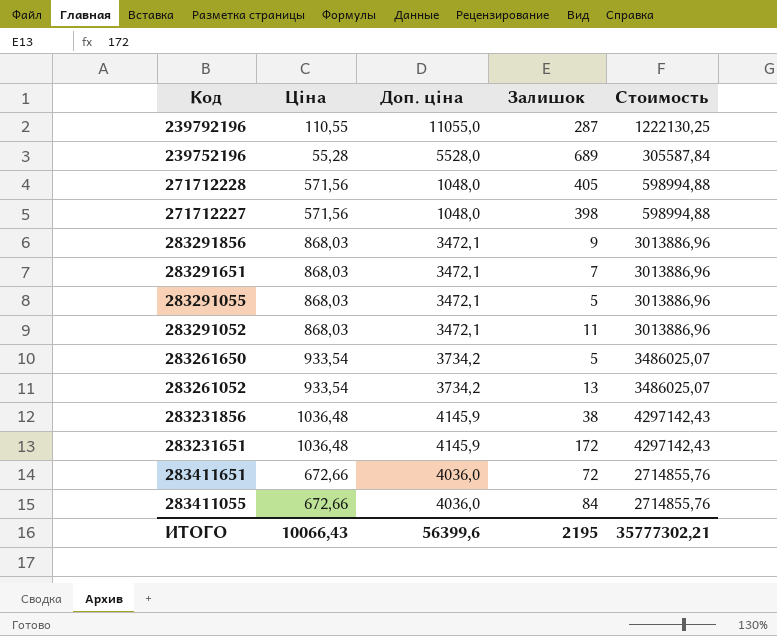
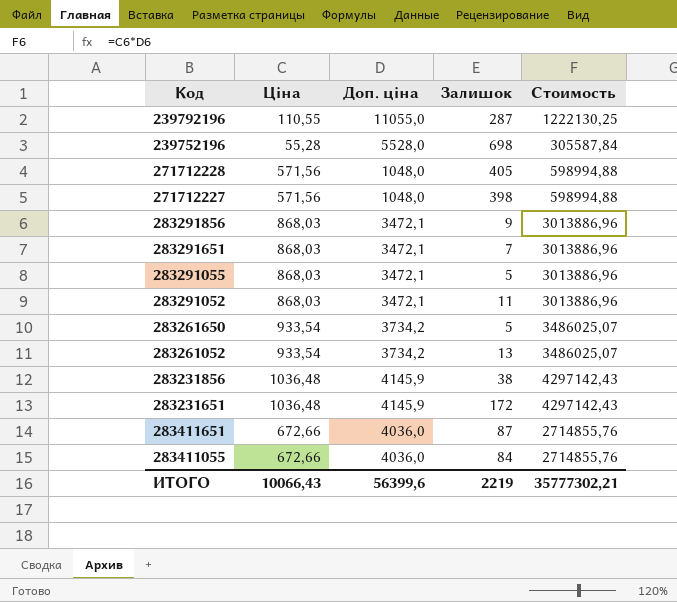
239752196 | Залишок: 689 -> 698
283411651 | Залишок: 72 -> 87
ИТОГО | Залишок: 2195 -> 2219

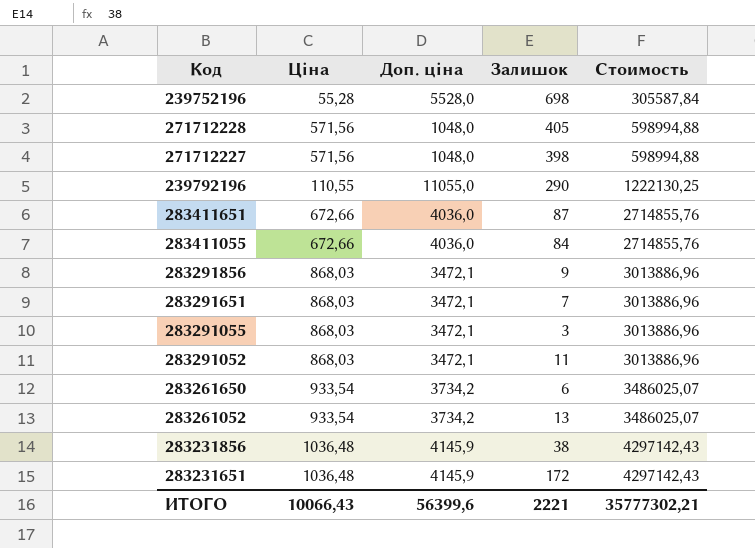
row order: none -> Стоимость ascending
239792196 | Залишок: 287 -> 290
283291055 | Залишок: 5 -> 3
283261650 | Залишок: 5 -> 6
ИТОГО | Залишок: 2219 -> 2221

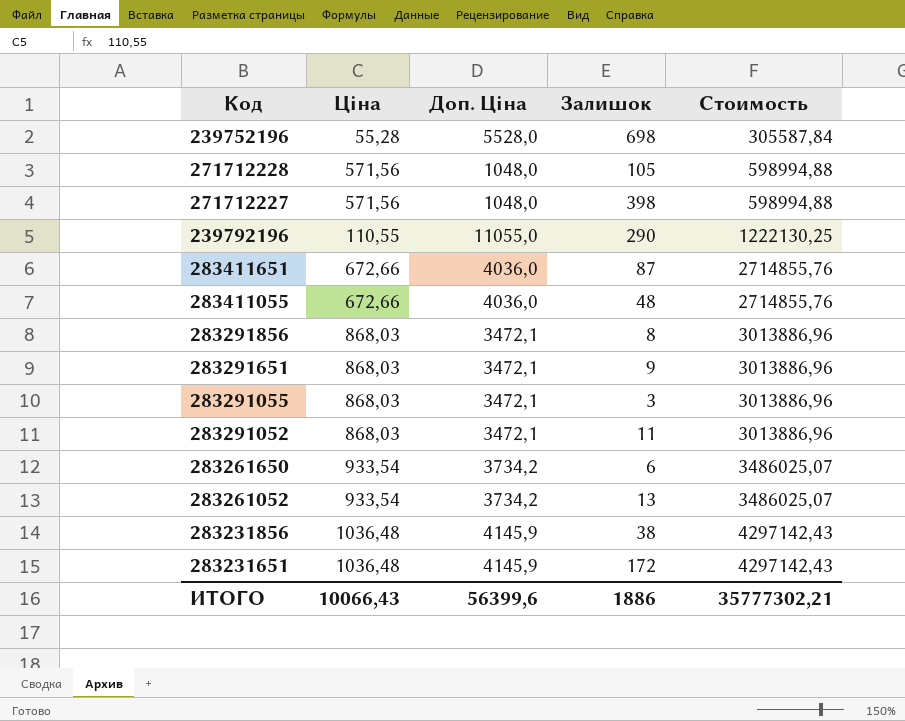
column name: Доп. ціна -> Доп. Ціна
271712228 | Залишок: 405 -> 105
283411055 | Залишок: 84 -> 48
283291856 | Залишок: 9 -> 8
283291651 | Залишок: 7 -> 9
ИТОГО | Залишок: 2221 -> 1886

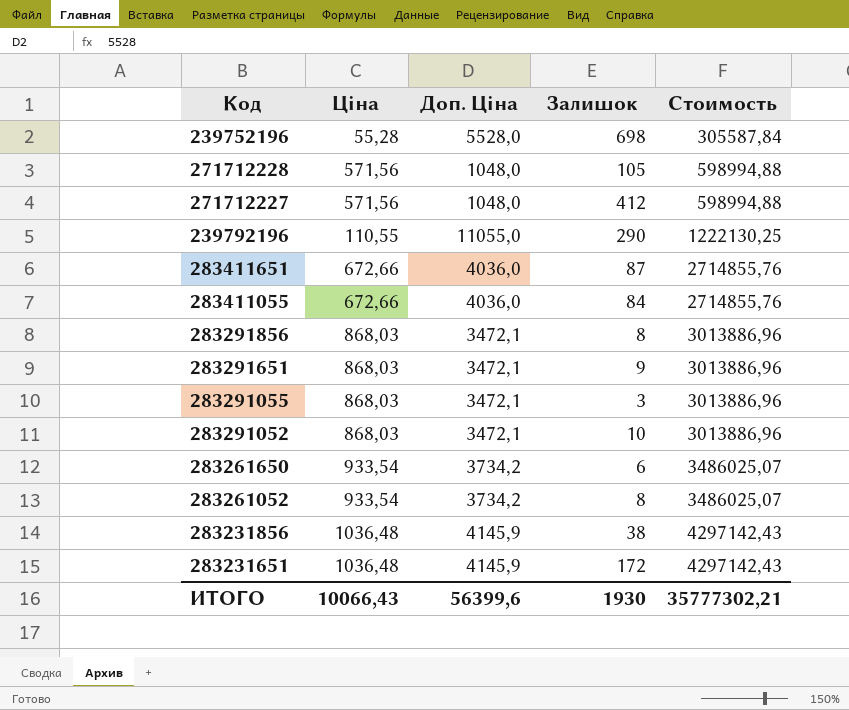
271712227 | Залишок: 398 -> 412
283411055 | Залишок: 48 -> 84
283291052 | Залишок: 11 -> 10
283261052 | Залишок: 13 -> 8
ИТОГО | Залишок: 1886 -> 1930

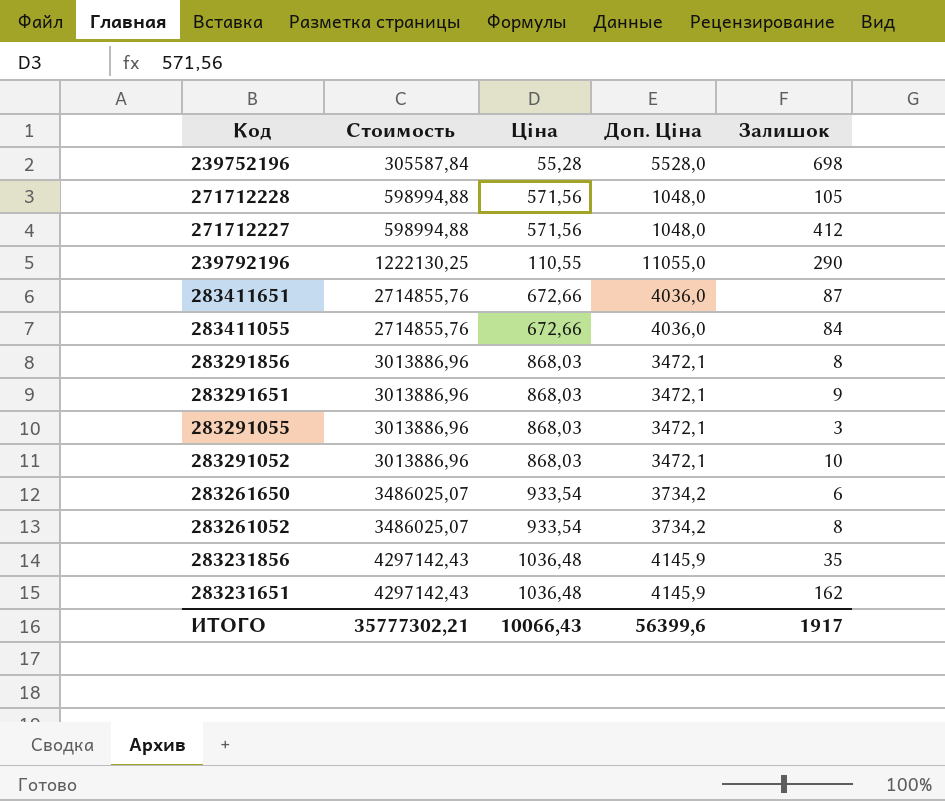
column Стоимость | position: 5 -> 2
283231856 | Залишок: 38 -> 35
283231651 | Залишок: 172 -> 162
ИТОГО | Залишок: 1930 -> 1917

